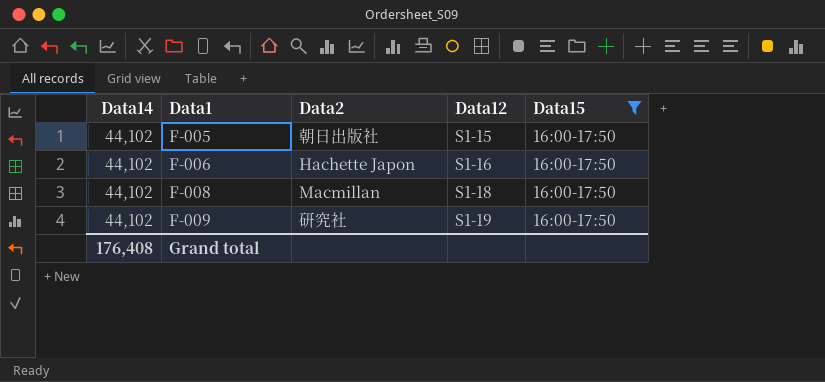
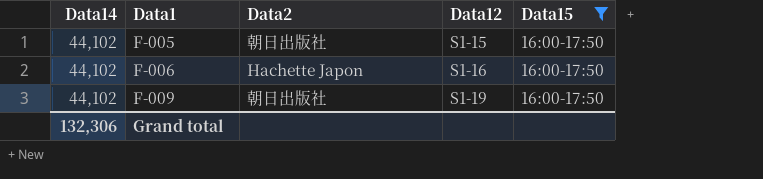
row F-008: 44,102 | Macmillan | S1-18 | 16:00-17:50 -> none
F-009 | Data2: 研究社 -> 朝日出版社
Grand total | Data14: 176,408 -> 132,306

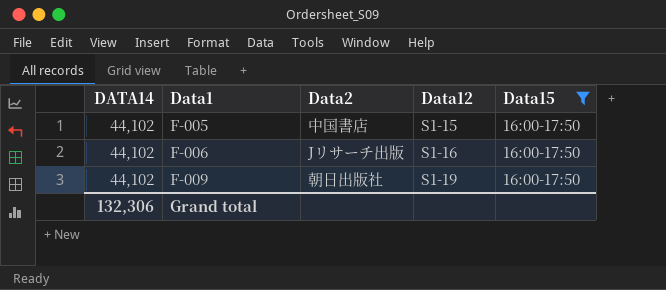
column name: Data14 -> DATA14
F-005 | Data2: 朝日出版社 -> 中国書店
F-006 | Data2: Hachette Japon -> Jリサーチ出版

